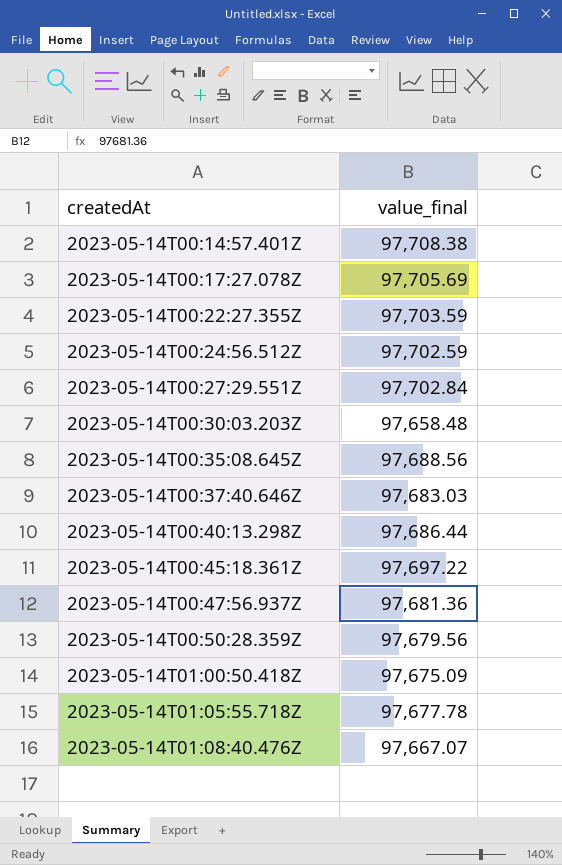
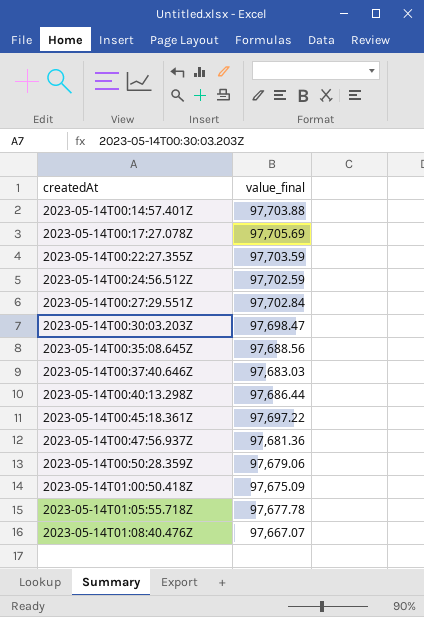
2023-05-14T00:14:57.401Z | value_final: 97,708.38 -> 97,703.88
2023-05-14T00:30:03.203Z | value_final: 97,658.48 -> 97,698.47
2023-05-14T00:50:28.359Z | value_final: 97,679.56 -> 97,679.06

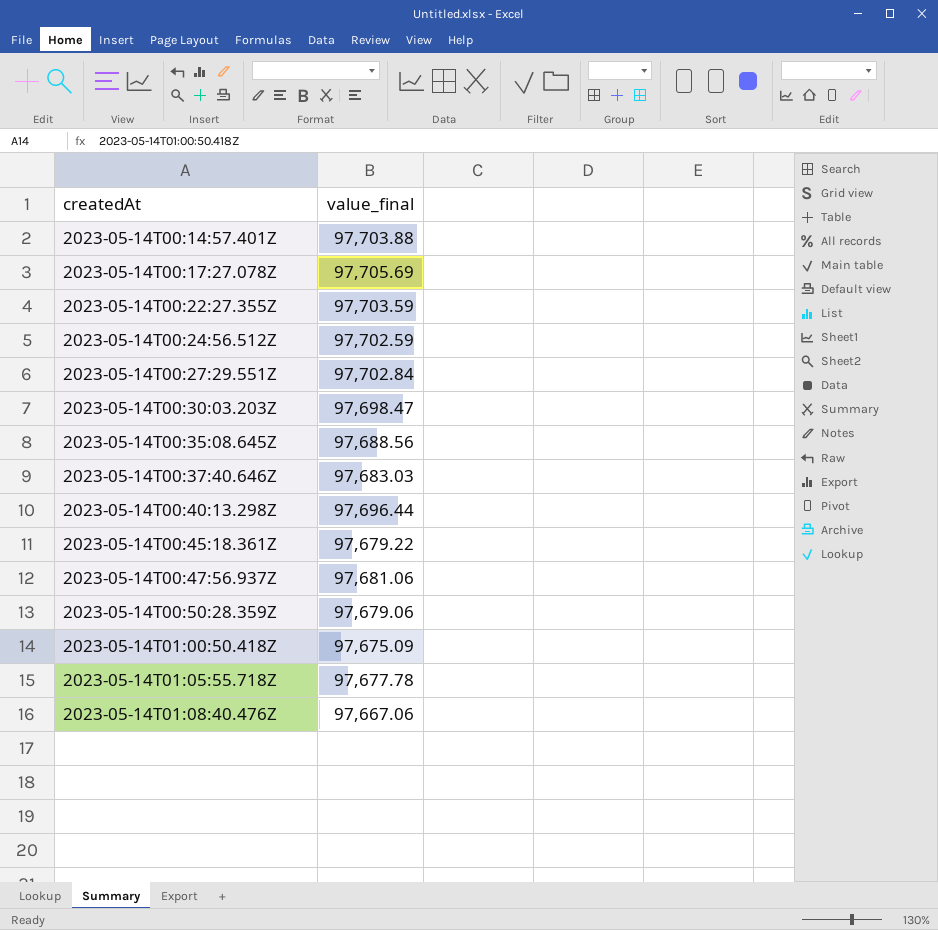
2023-05-14T00:40:13.298Z | value_final: 97,686.44 -> 97,696.44
2023-05-14T00:45:18.361Z | value_final: 97,697.22 -> 97,679.22
2023-05-14T00:47:56.937Z | value_final: 97,681.36 -> 97,681.06
2023-05-14T01:08:40.476Z | value_final: 97,667.07 -> 97,667.06

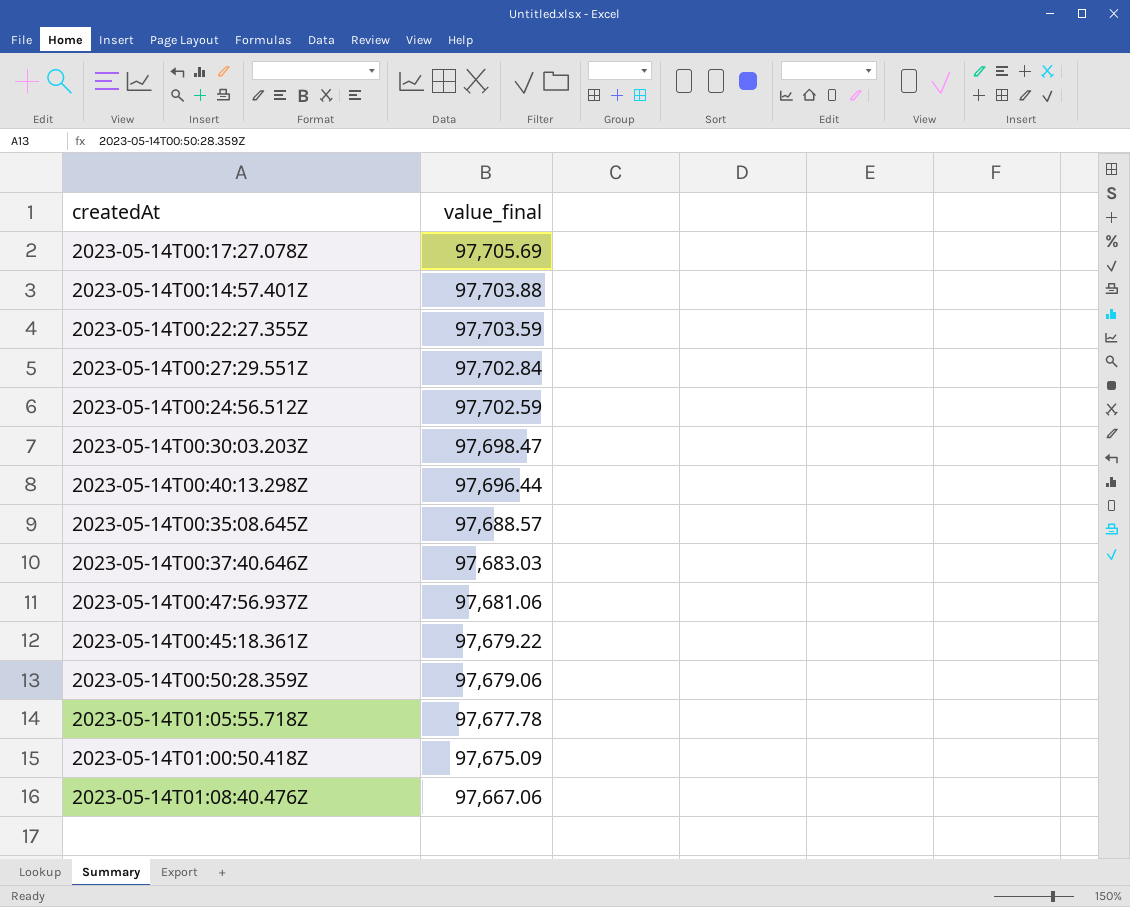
row order: createdAt ascending -> value_final descending
2023-05-14T00:35:08.645Z | value_final: 97,688.56 -> 97,688.57

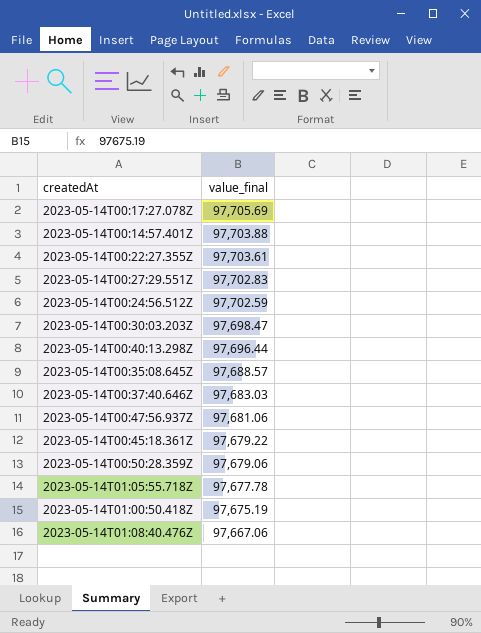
2023-05-14T00:22:27.355Z | value_final: 97,703.59 -> 97,703.61
2023-05-14T00:27:29.551Z | value_final: 97,702.84 -> 97,702.83
2023-05-14T01:00:50.418Z | value_final: 97,675.09 -> 97,675.19

